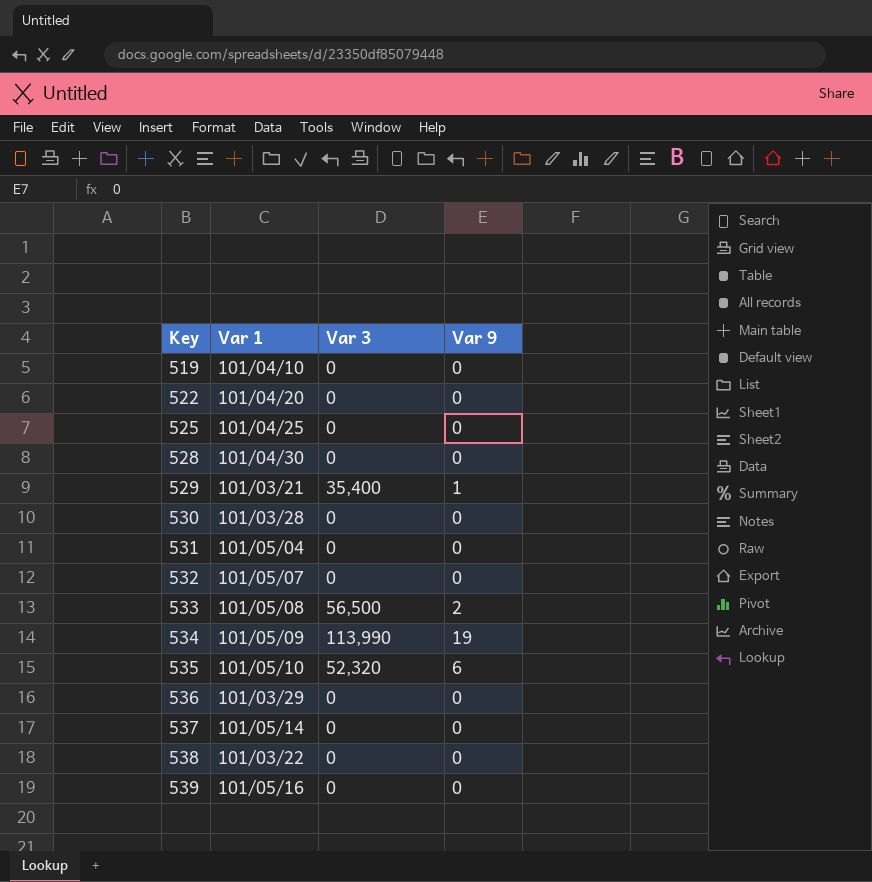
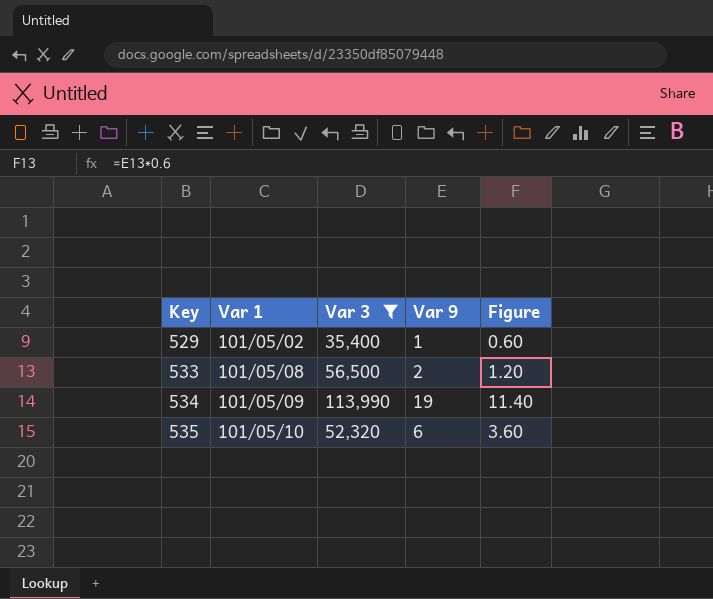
filter: none -> Var 3 != 0
column Figure | formula: none -> [Var 9] * 0.6
529 | Var 1: 101/03/21 -> 101/05/02

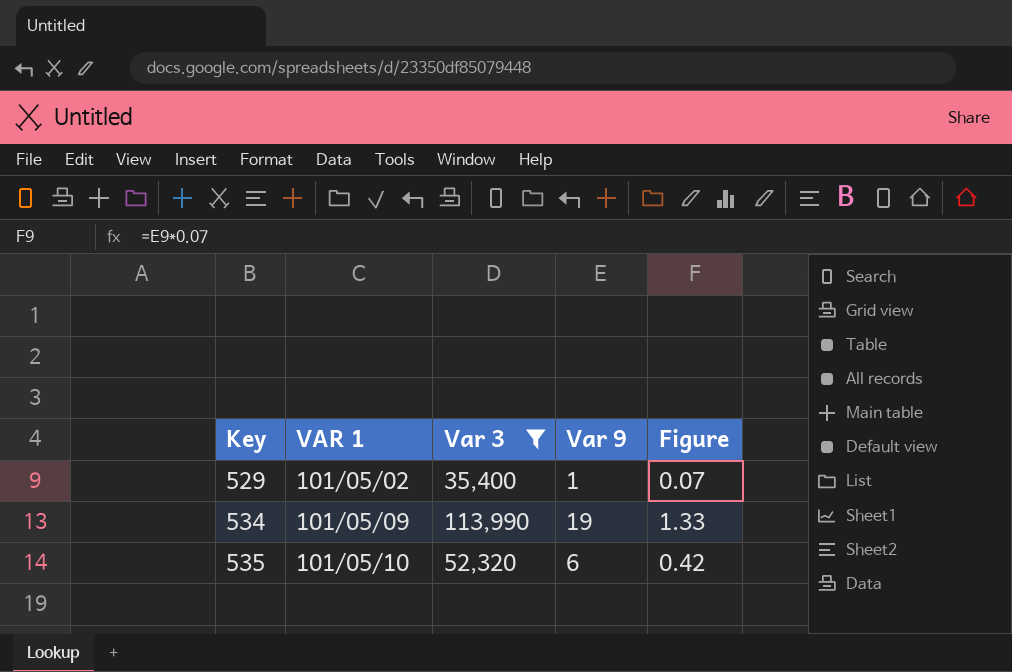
column name: Var 1 -> VAR 1
column Figure | formula: [Var 9] * 0.6 -> [Var 9] * 0.07
row 533: 101/05/08 | 56,500 | 2 | 1.20 -> none

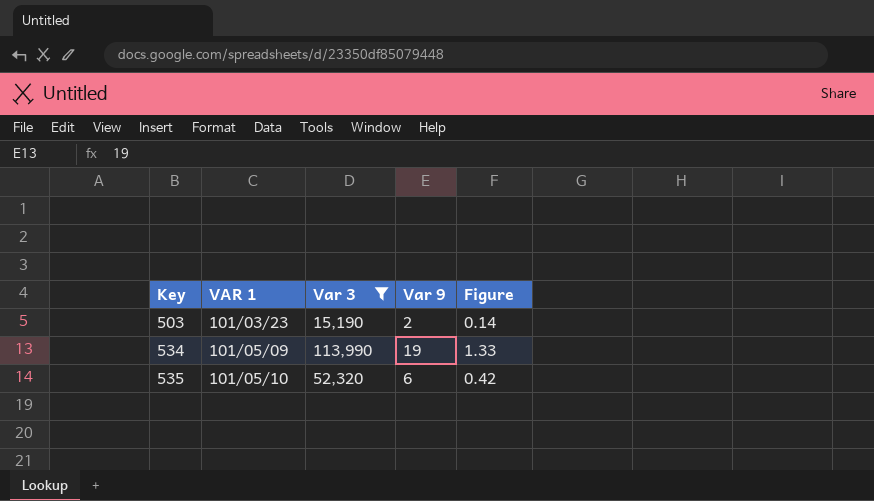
row 529: 101/05/02 | 35,400 | 1 | 0.07 -> none
row 503: none -> 101/03/23 | 15,190 | 2 | 0.14

